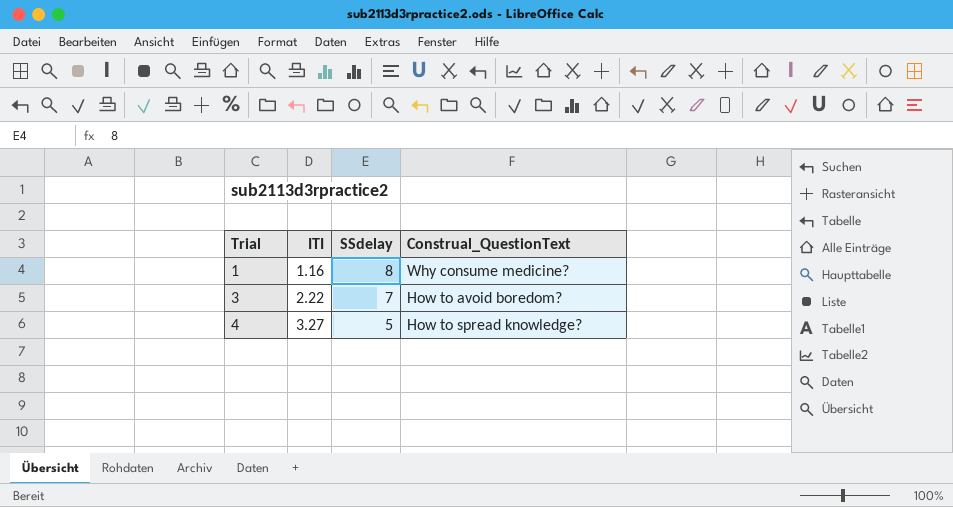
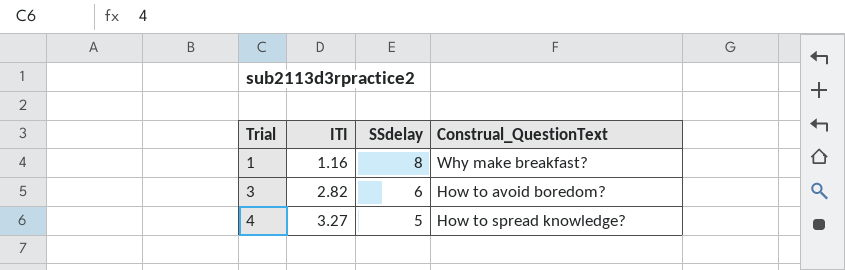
1 | Construal_QuestionText: Why consume medicine? -> Why make breakfast?
3 | ITI: 2.22 -> 2.82
3 | SSdelay: 7 -> 6

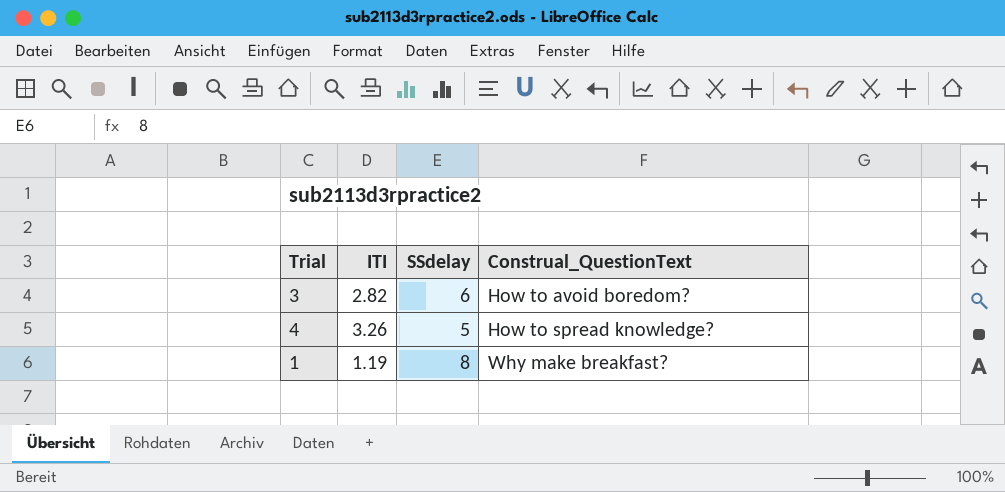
row order: Trial ascending -> Construal_QuestionText ascending
4 | ITI: 3.27 -> 3.26
1 | ITI: 1.16 -> 1.19

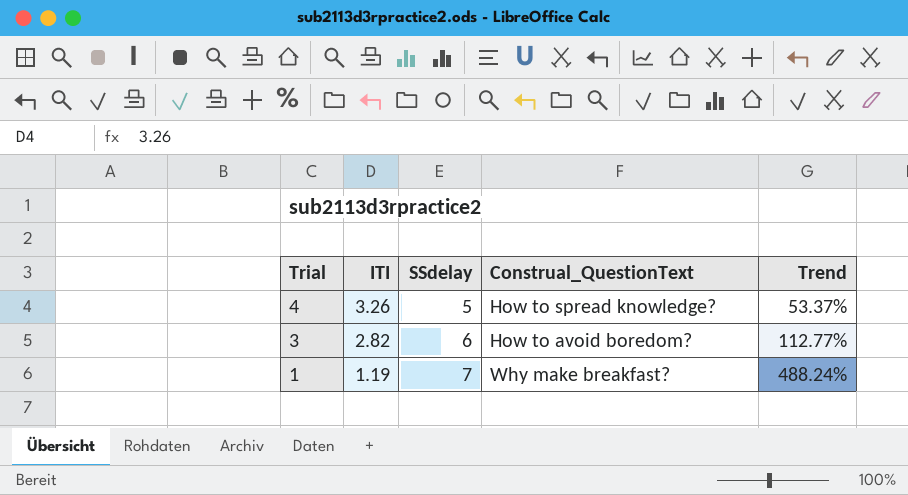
row order: Construal_QuestionText ascending -> Trial descending
column Trend | formula: none -> ([SSdelay] - [ITI]) / [ITI]
1 | SSdelay: 8 -> 7

